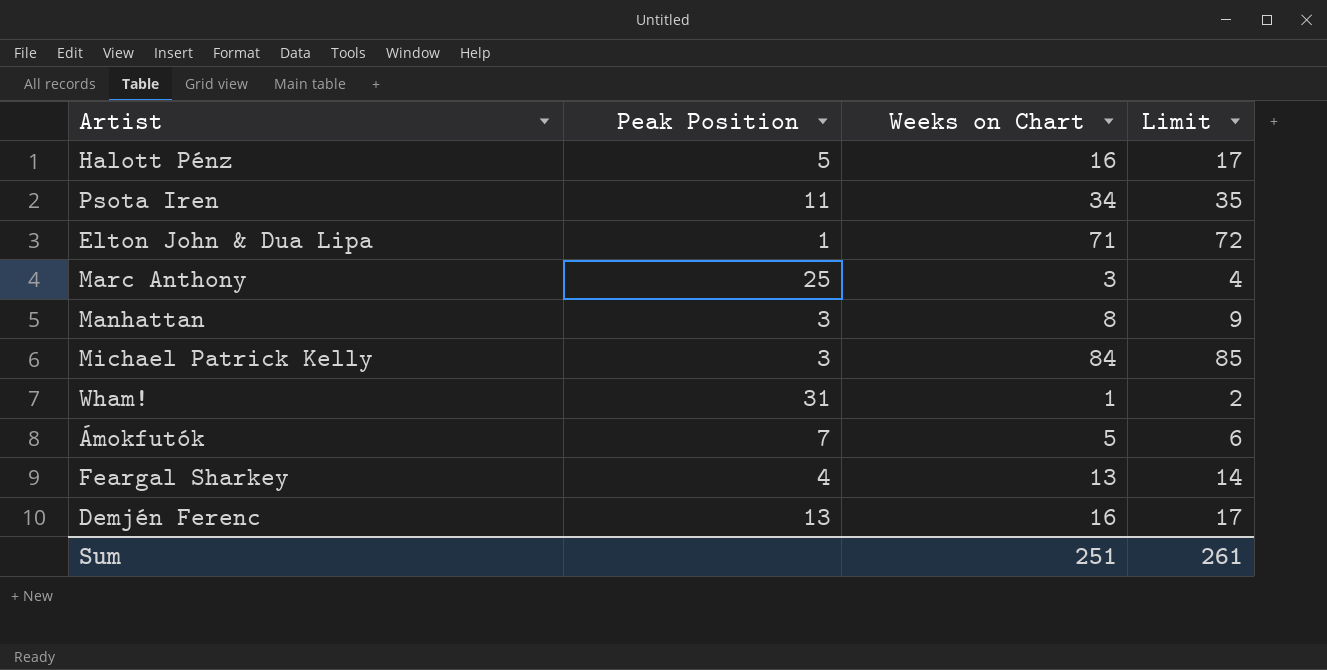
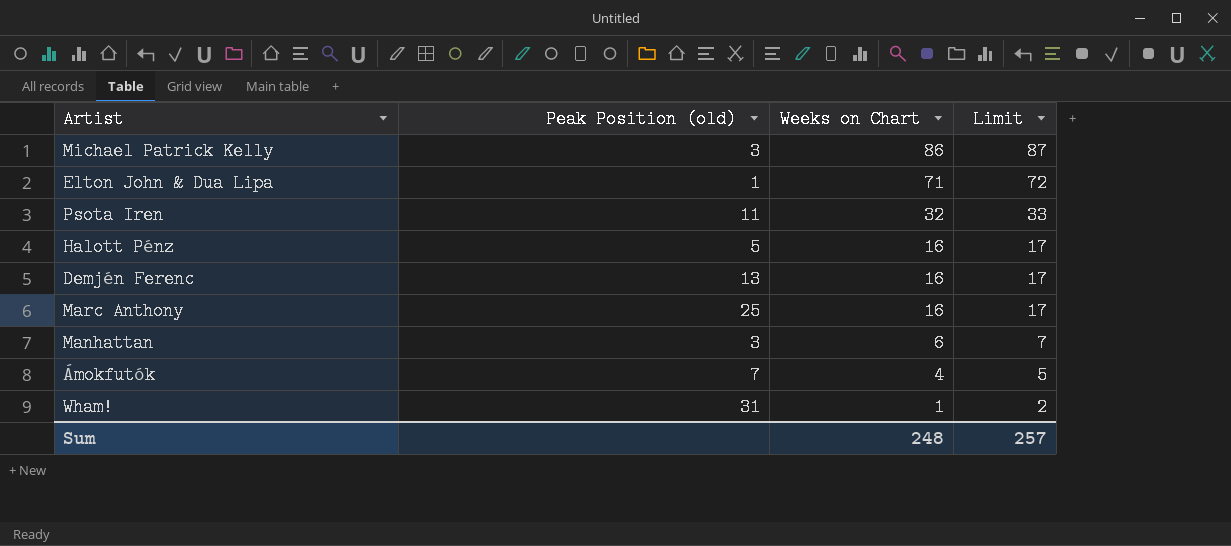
row order: none -> Weeks on Chart descending
column name: Peak Position -> Peak Position (old)
row Feargal Sharkey: 4 | 13 | 14 -> none
Michael Patrick Kelly | Weeks on Chart: 84 -> 86
Michael Patrick Kelly | Limit: 85 -> 87
Psota Iren | Weeks on Chart: 34 -> 32
Psota Iren | Limit: 35 -> 33
Marc Anthony | Weeks on Chart: 3 -> 16
Marc Anthony | Limit: 4 -> 17
Manhattan | Weeks on Chart: 8 -> 6
Manhattan | Limit: 9 -> 7
Ámokfutók | Weeks on Chart: 5 -> 4
Ámokfutók | Limit: 6 -> 5
Sum | Weeks on Chart: 251 -> 248
Sum | Limit: 261 -> 257

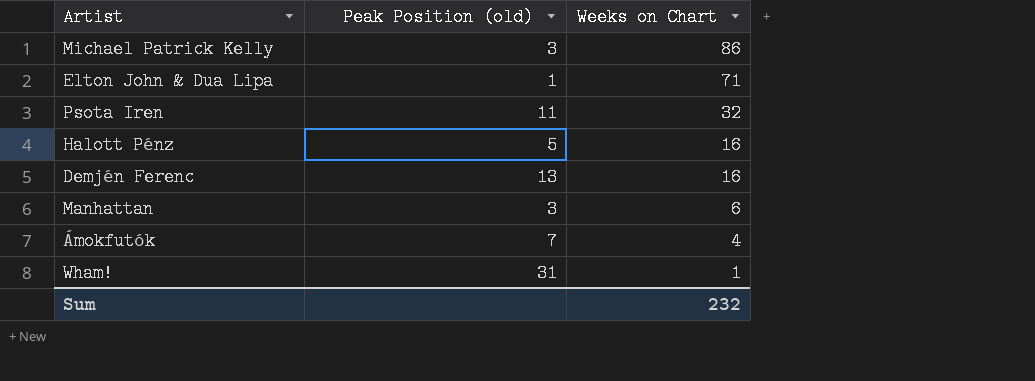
column Limit | formula: [Weeks on Chart] + 1 -> none
row Marc Anthony: 25 | 16 | 17 -> none
Sum | Weeks on Chart: 248 -> 232

